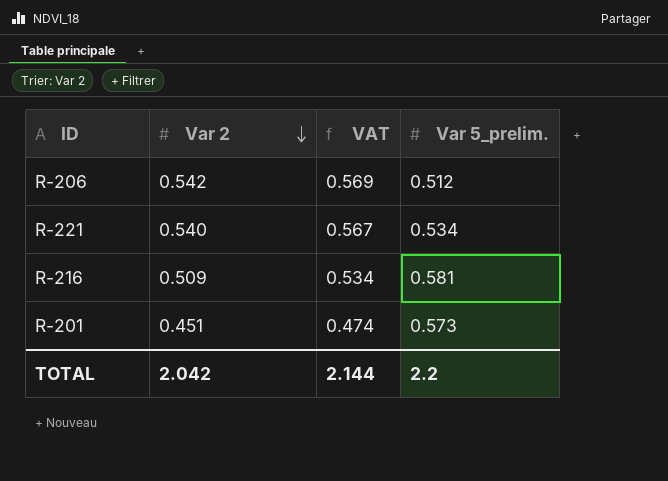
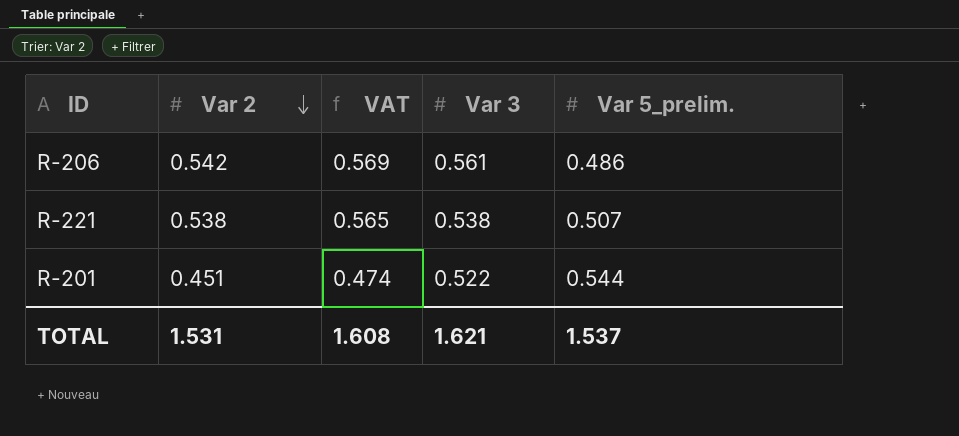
column Var 3 | position: none -> 4
row R-216: 0.509 | 0.534 | 0.581 -> none
R-206 | Var 5_prelim.: 0.512 -> 0.486
R-221 | Var 2: 0.540 -> 0.538
R-221 | VAT: 0.567 -> 0.565
R-221 | Var 5_prelim.: 0.534 -> 0.507
R-201 | Var 5_prelim.: 0.573 -> 0.544
TOTAL | Var 2: 2.042 -> 1.531
TOTAL | VAT: 2.144 -> 1.608
TOTAL | Var 5_prelim.: 2.2 -> 1.537

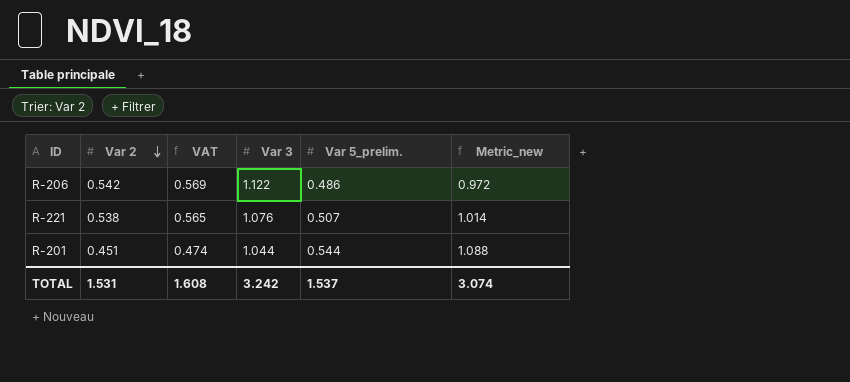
column Metric_new | formula: none -> [Var 5_prelim.] * 2
R-206 | Var 3: 0.561 -> 1.122
R-221 | Var 3: 0.538 -> 1.076
R-201 | Var 3: 0.522 -> 1.044
TOTAL | Var 3: 1.621 -> 3.242

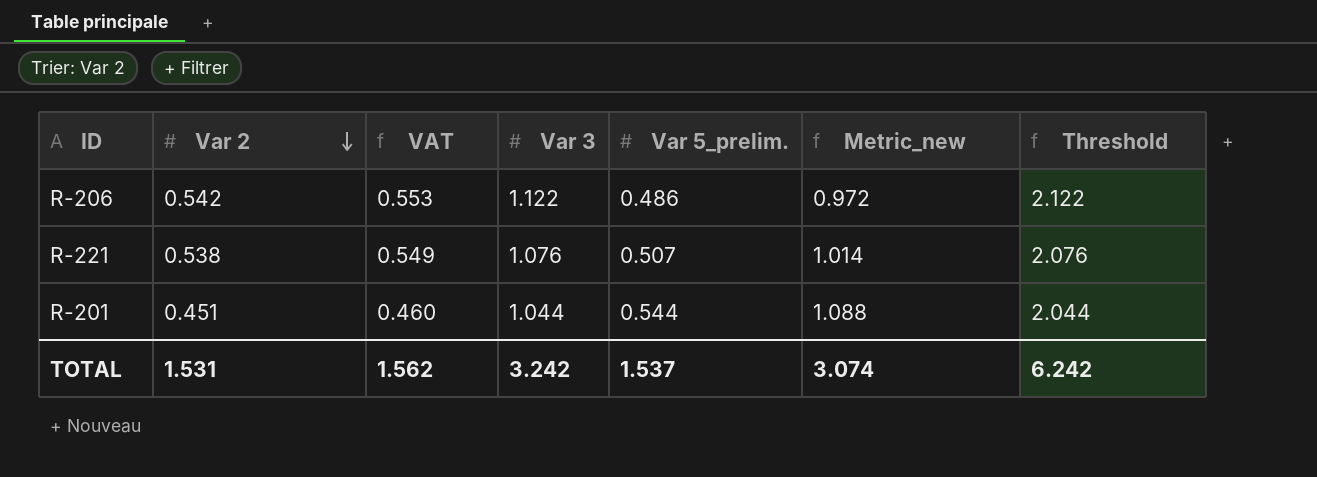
column VAT | formula: [Var 2] * 1.05 -> [Var 2] * 1.02
column Threshold | formula: none -> [Var 3] + 1
TOTAL | VAT: 1.608 -> 1.562

